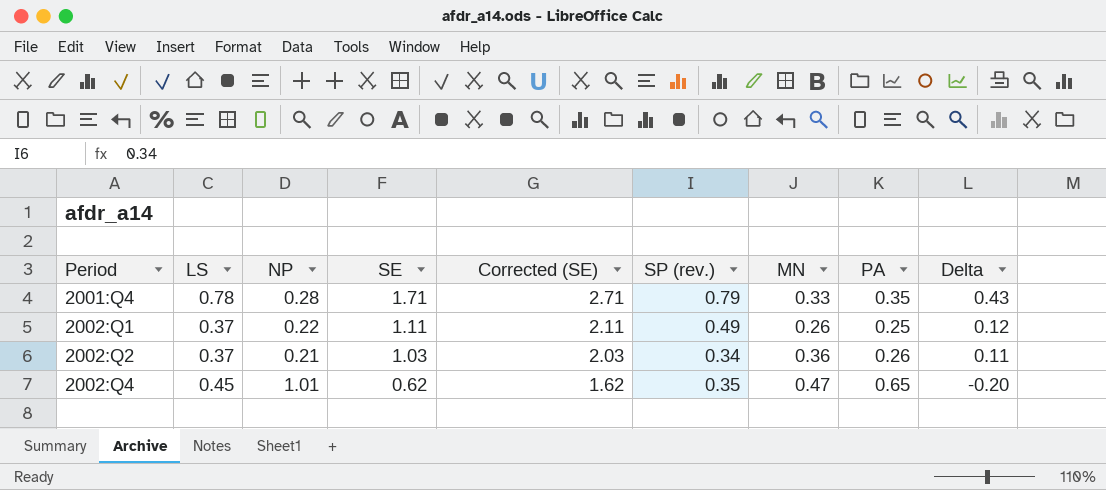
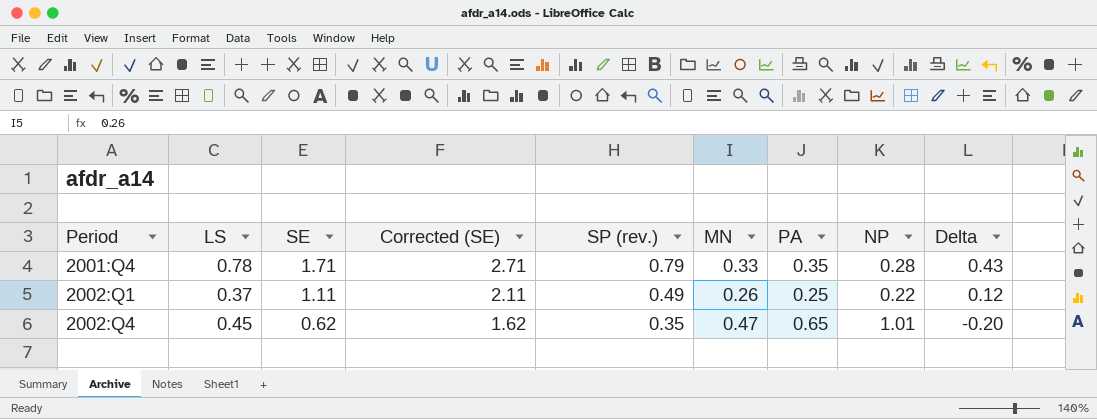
column NP | position: 3 -> 8
row 2002:Q2: 0.37 | 0.21 | 1.03 | 2.03 | 0.34 | 0.36 | 0.26 | 0.11 -> none

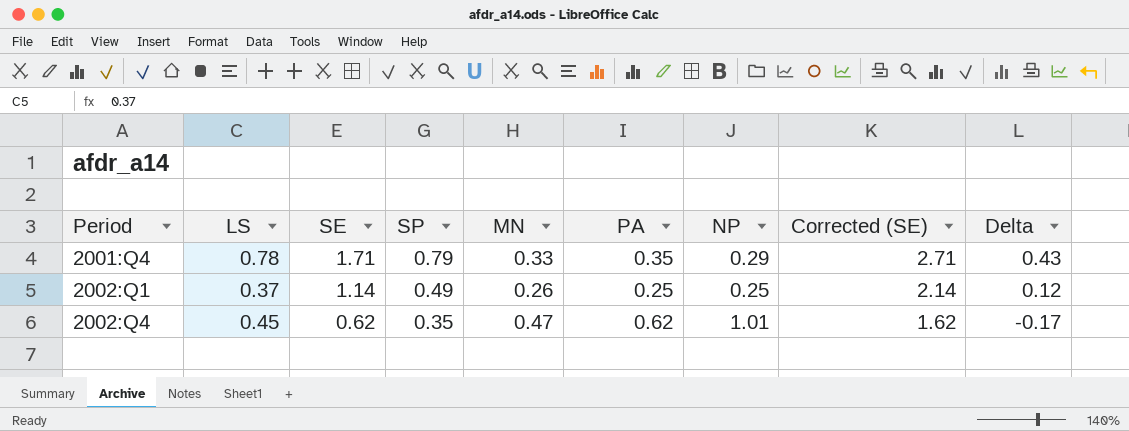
column name: SP (rev.) -> SP
column Corrected (SE) | position: 4 -> 8
2001:Q4 | NP: 0.28 -> 0.29
2002:Q1 | SE: 1.11 -> 1.14
2002:Q1 | NP: 0.22 -> 0.25
2002:Q1 | Corrected (SE): 2.11 -> 2.14
2002:Q4 | PA: 0.65 -> 0.62
2002:Q4 | Delta: -0.20 -> -0.17

